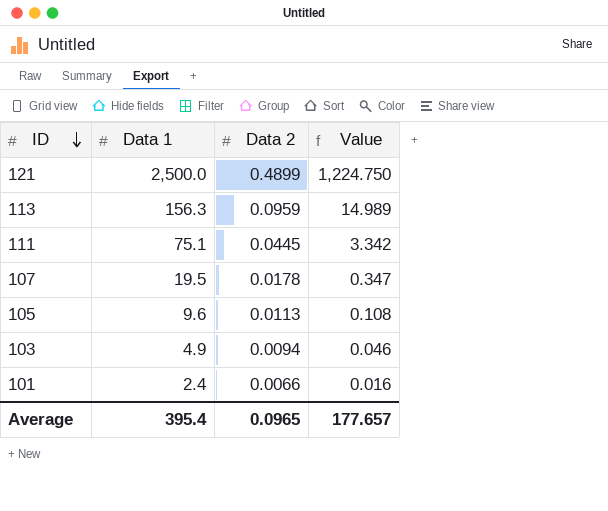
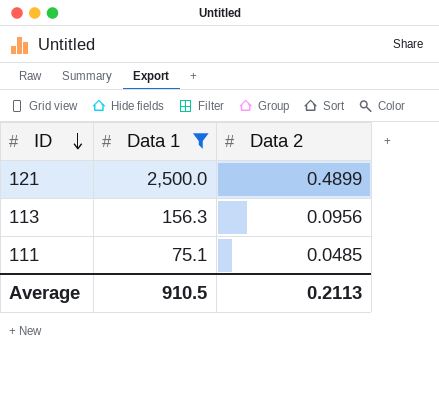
filter: none -> Data 1 >= 75.1
column Value | formula: [Data 1] * [Data 2] -> none
113 | Data 2: 0.0959 -> 0.0956
111 | Data 2: 0.0445 -> 0.0485
Average | Data 1: 395.4 -> 910.5
Average | Data 2: 0.0965 -> 0.2113

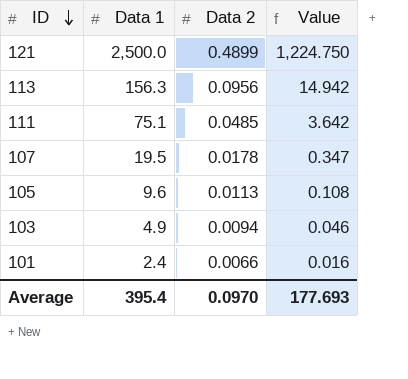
filter: Data 1 >= 75.1 -> none
column Value | formula: none -> [Data 1] * [Data 2]
Average | Data 1: 910.5 -> 395.4
Average | Data 2: 0.2113 -> 0.0970

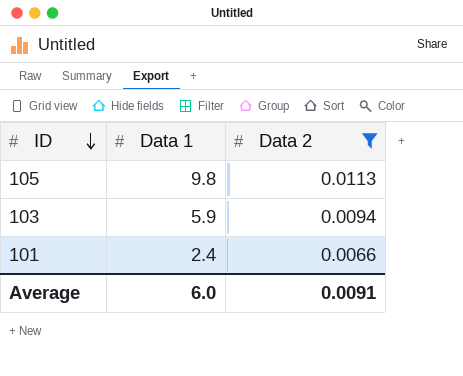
filter: none -> Data 2 <= 0.0113
column Value | formula: [Data 1] * [Data 2] -> none
105 | Data 1: 9.6 -> 9.8
103 | Data 1: 4.9 -> 5.9
Average | Data 1: 395.4 -> 6.0
Average | Data 2: 0.0970 -> 0.0091

